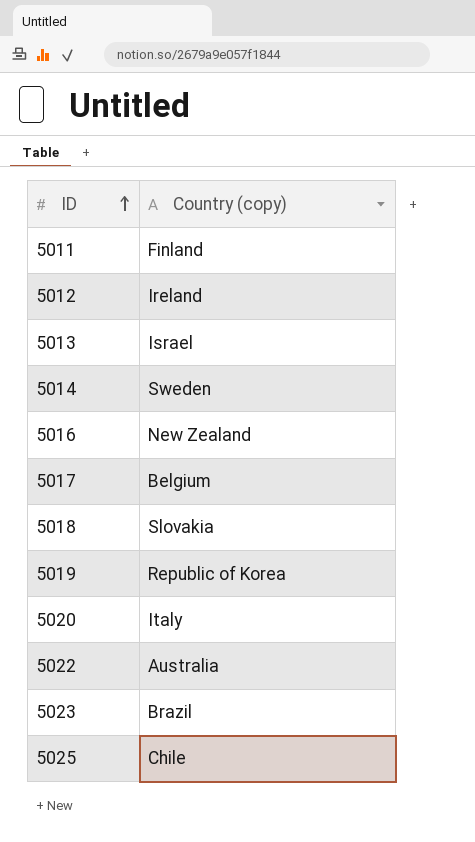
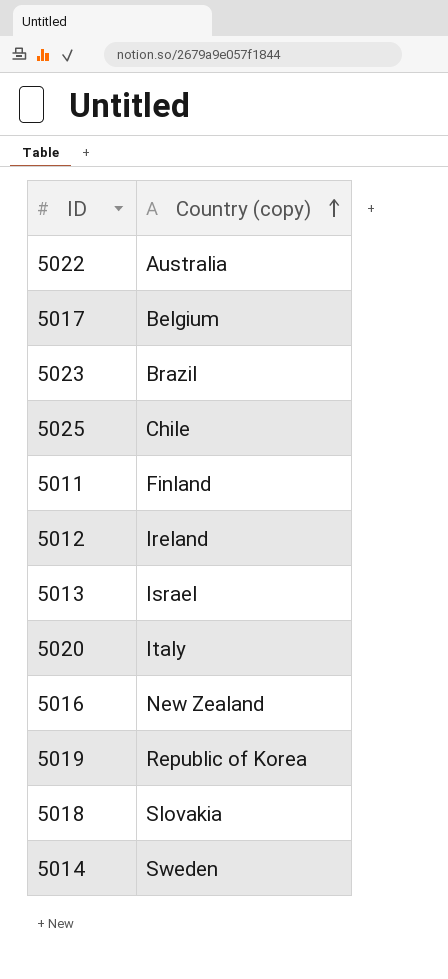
row order: ID ascending -> Country (copy) ascending

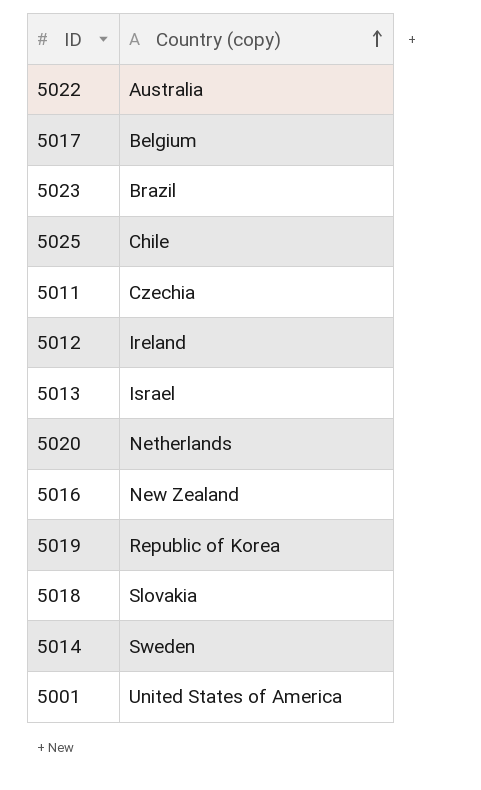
5011 | Country (copy): Finland -> Czechia
5020 | Country (copy): Italy -> Netherlands
row 5001: none -> United States of America

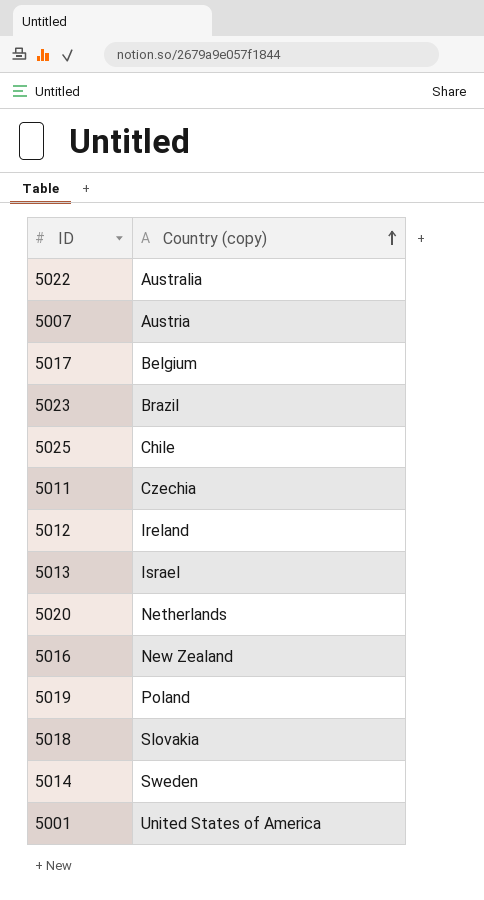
row 5007: none -> Austria
5019 | Country (copy): Republic of Korea -> Poland

